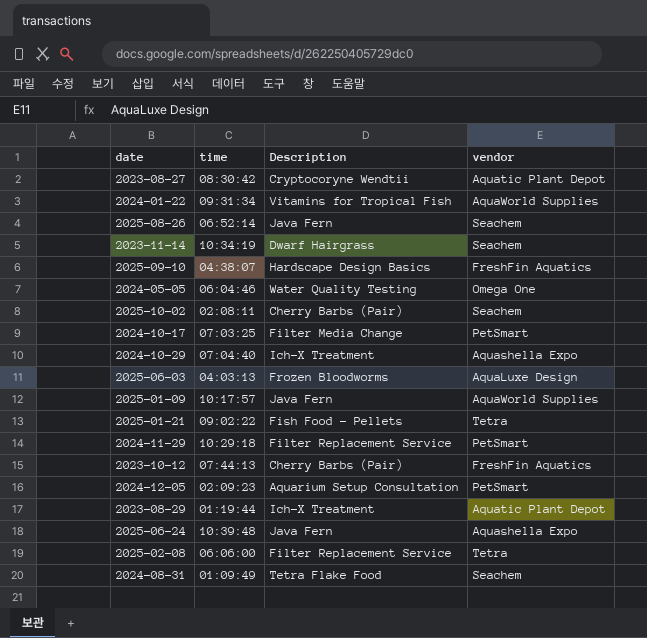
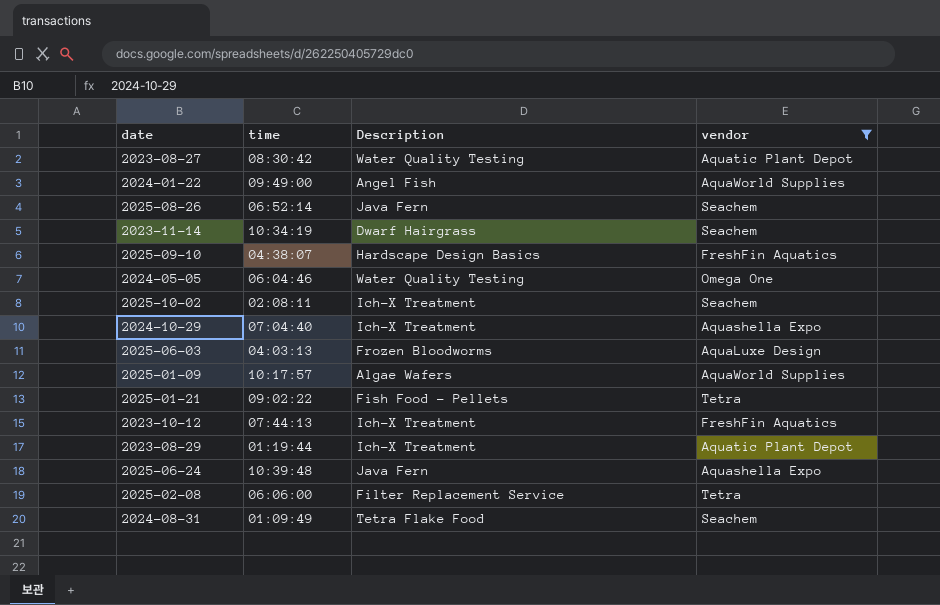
filter: none -> vendor != PetSmart
2023-08-27 | Description: Cryptocoryne Wendtii -> Water Quality Testing
2024-01-22 | time: 09:31:34 -> 09:49:00
2024-01-22 | Description: Vitamins for Tropical Fish -> Angel Fish
2025-10-02 | Description: Cherry Barbs (Pair) -> Ich-X Treatment
2025-01-09 | Description: Java Fern -> Algae Wafers
2023-10-12 | Description: Cherry Barbs (Pair) -> Ich-X Treatment

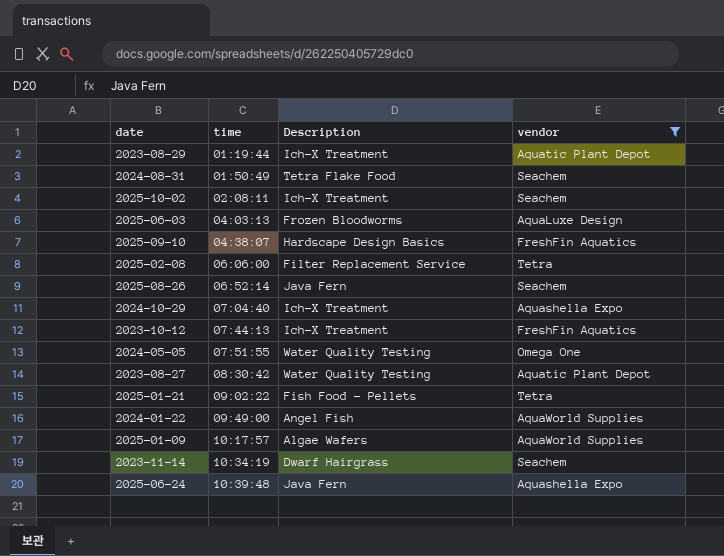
row order: none -> time ascending
2024-08-31 | time: 01:09:49 -> 01:50:49
2024-05-05 | time: 06:04:46 -> 07:51:55

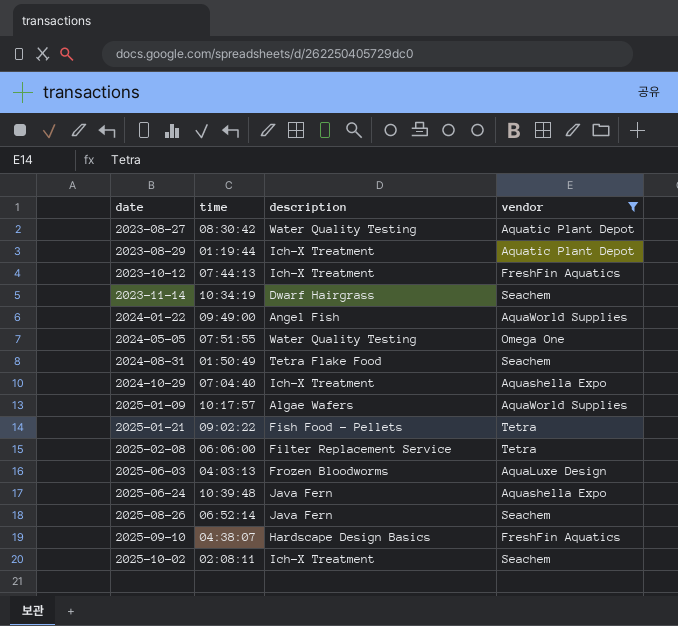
row order: time ascending -> date ascending
column name: Description -> description

